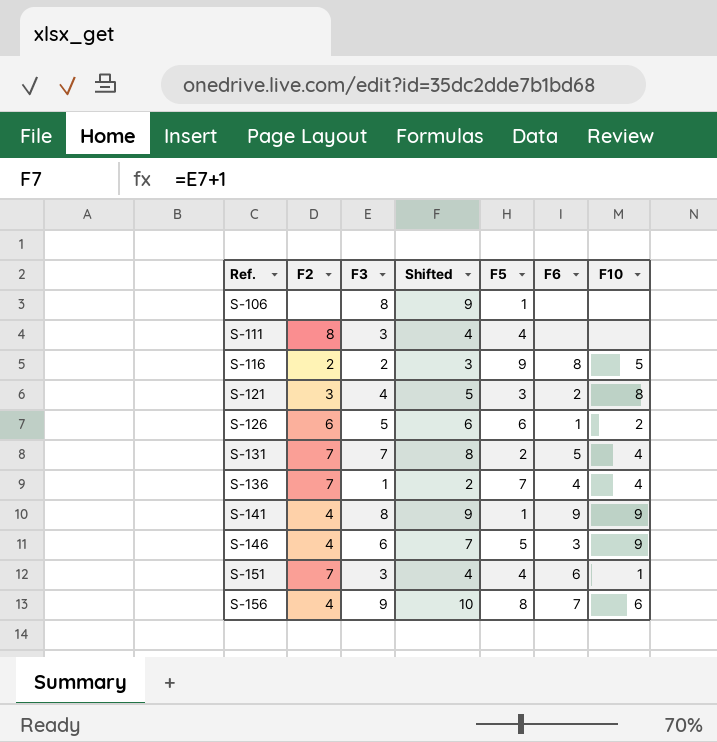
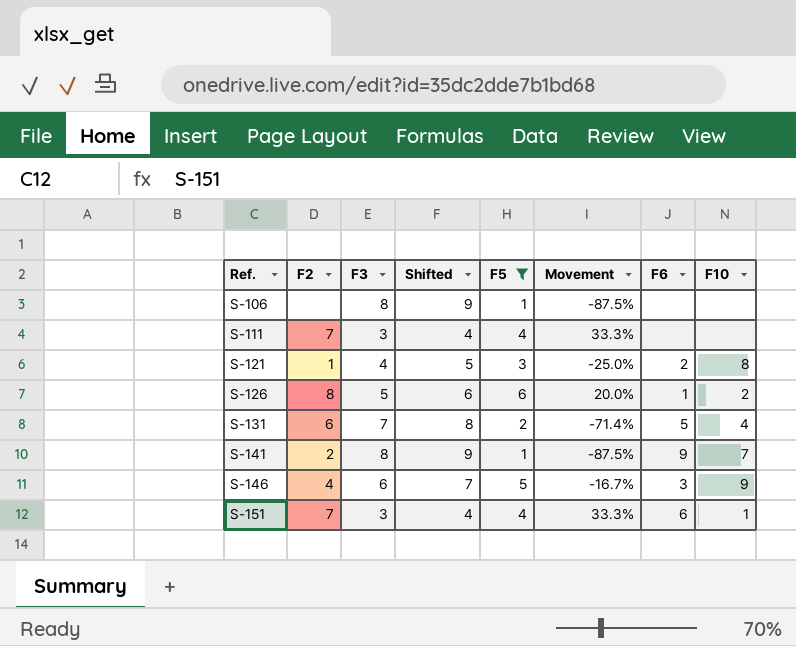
filter: none -> F5 <= 6
column Movement | formula: none -> ([F5] - [F3]) / [F3]
S-111 | F2: 8 -> 7
S-121 | F2: 3 -> 1
S-126 | F2: 6 -> 8
S-131 | F2: 7 -> 6
S-141 | F2: 4 -> 2
S-141 | F10: 9 -> 7

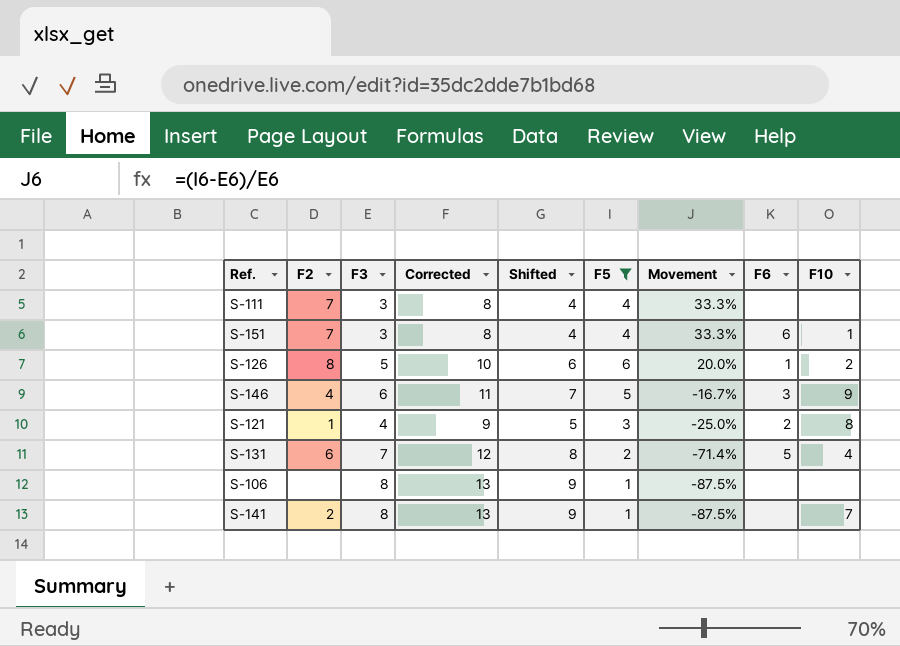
row order: Ref. ascending -> Movement descending
column Corrected | formula: none -> [F3] + 5
S-141 | F6: 9 -> none

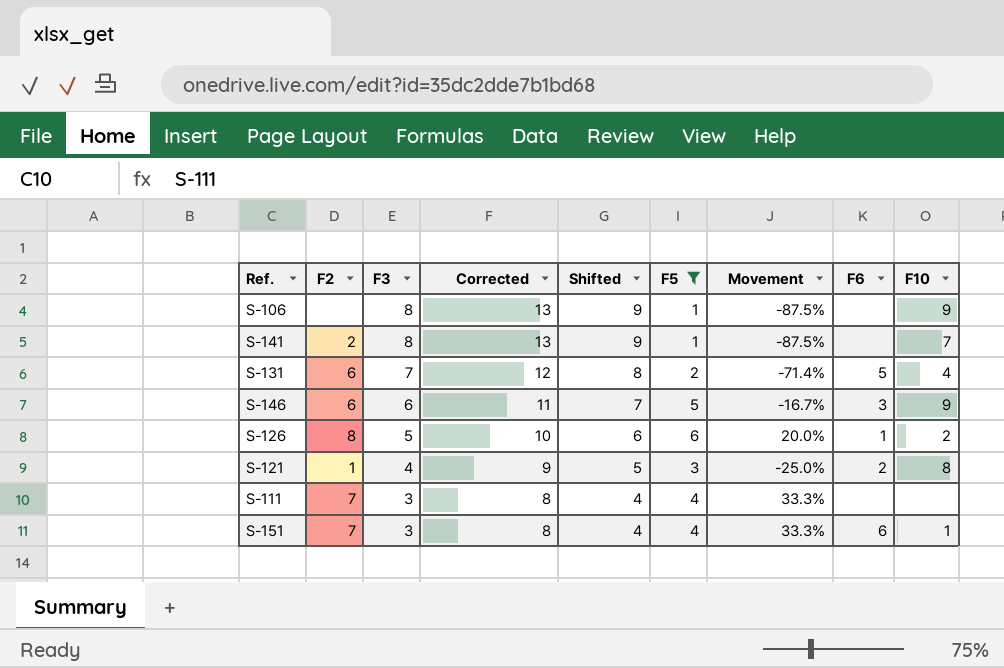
row order: Movement descending -> F3 descending
S-106 | F10: none -> 9
S-146 | F2: 4 -> 6

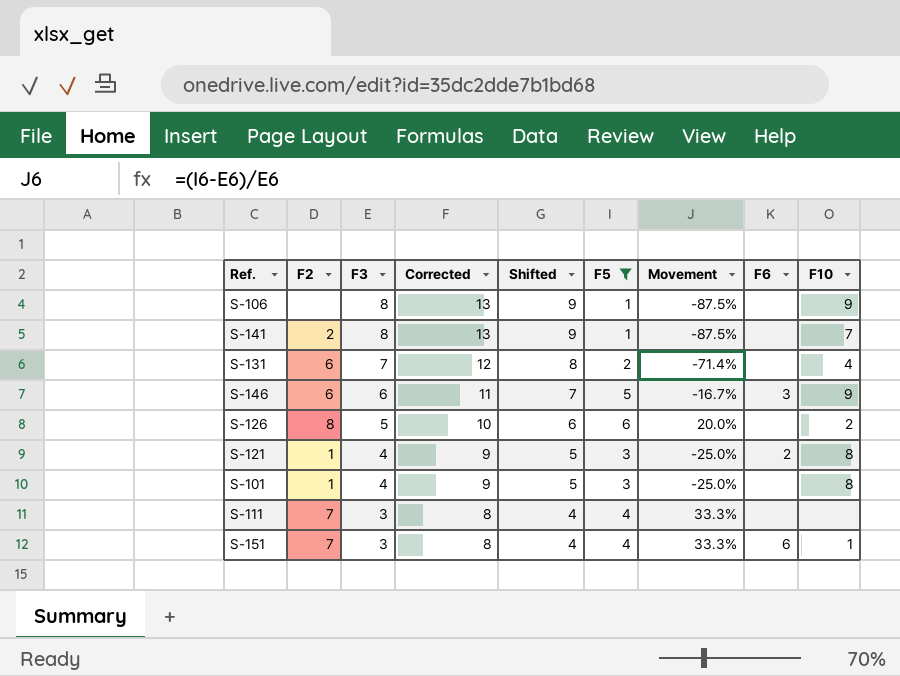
S-131 | F6: 5 -> none
S-126 | F6: 1 -> none
row S-101: none -> 1 | 4 | 9 | 5 | 3 | -25.0% | none | 8

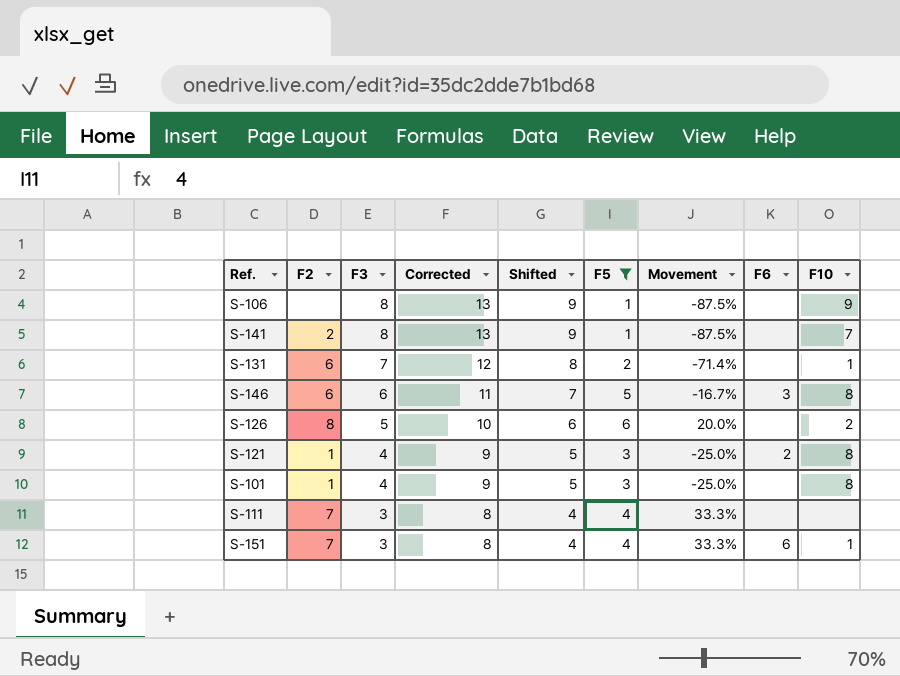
S-131 | F10: 4 -> 1
S-146 | F10: 9 -> 8

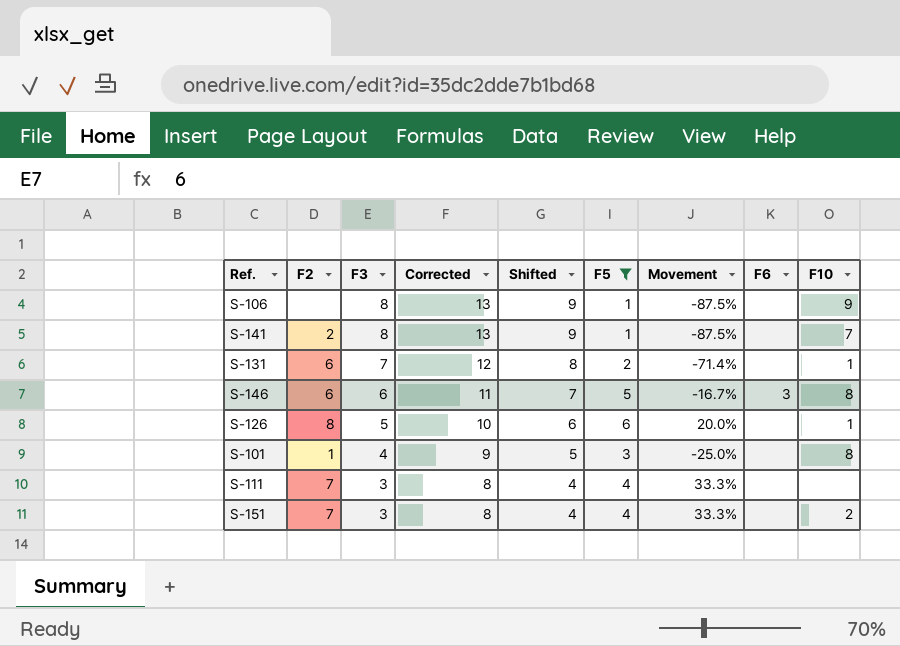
row S-121: 1 | 4 | 9 | 5 | 3 | -25.0% | 2 | 8 -> none
S-126 | F10: 2 -> 1
S-151 | F6: 6 -> none
S-151 | F10: 1 -> 2

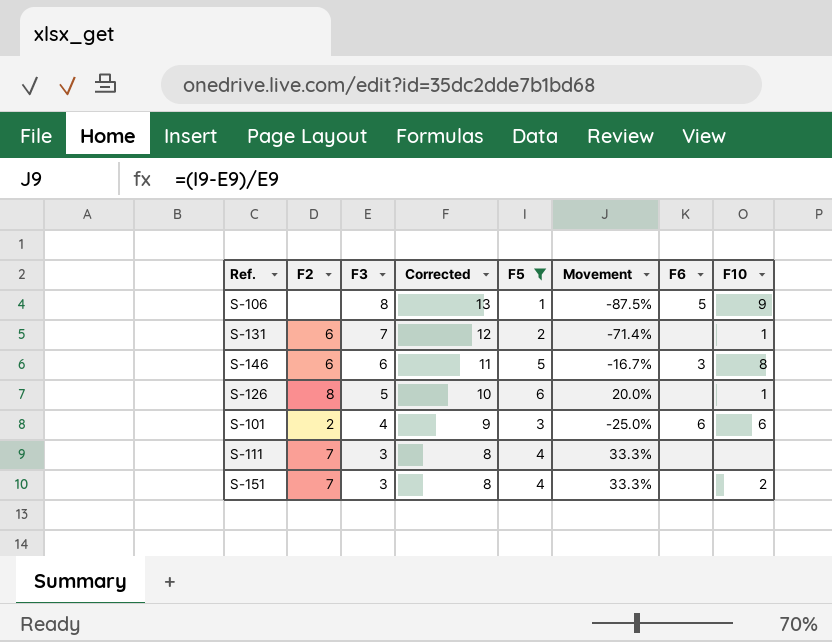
column Shifted | formula: [F3] + 1 -> none
row S-141: 2 | 8 | 13 | 9 | 1 | -87.5% | none | 7 -> none
S-106 | F6: none -> 5
S-101 | F2: 1 -> 2
S-101 | F6: none -> 6
S-101 | F10: 8 -> 6

